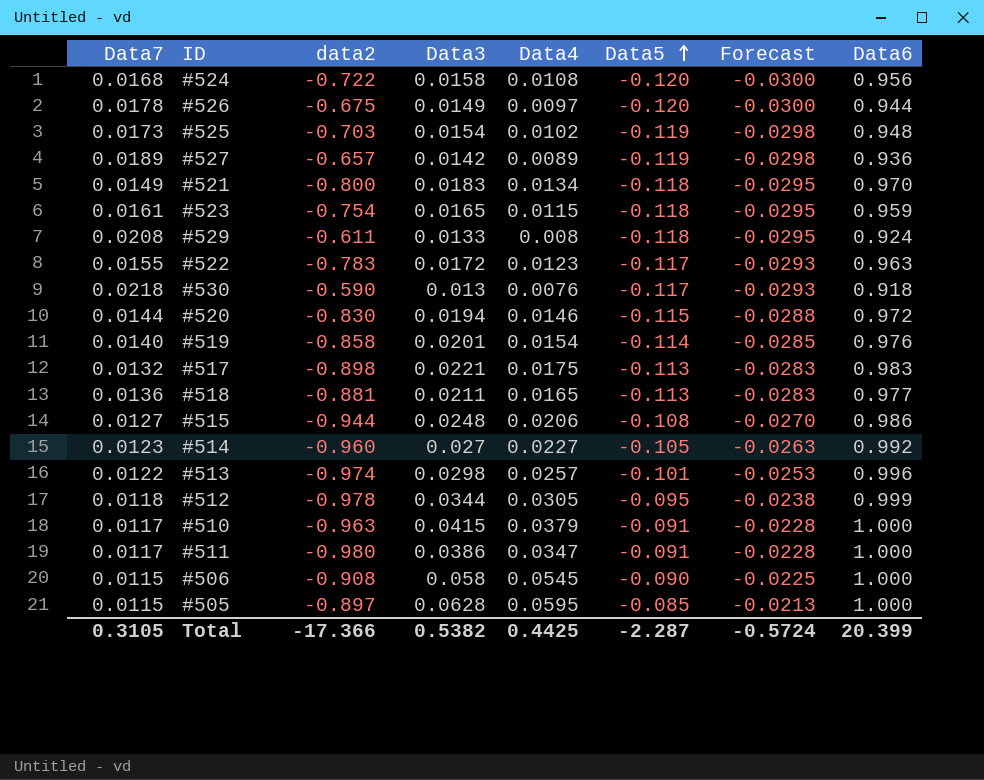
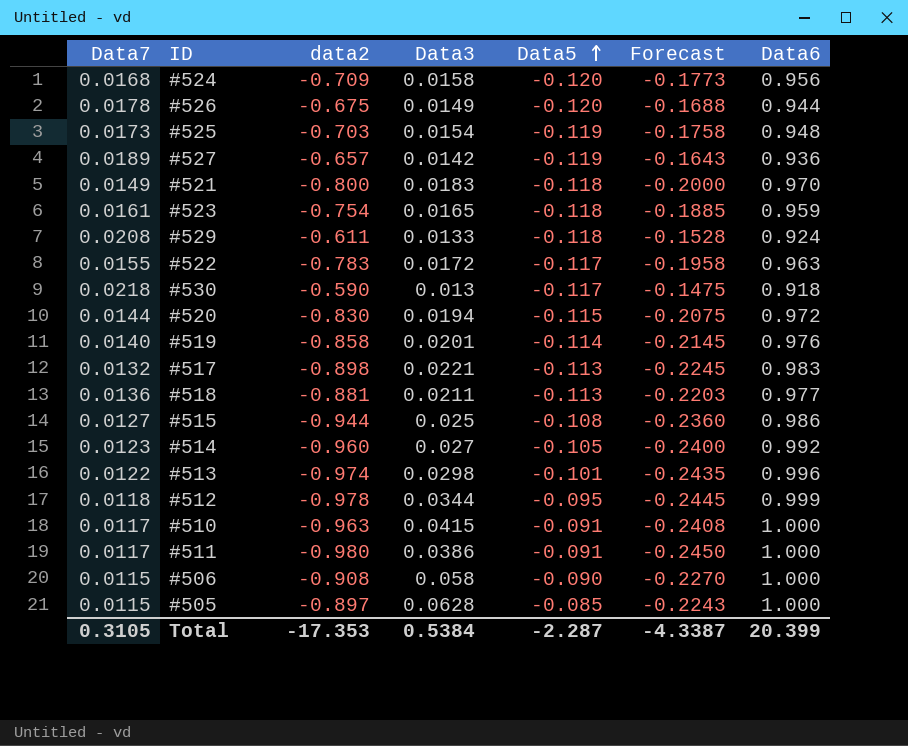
column Data4 | position: 5 -> none
column Forecast | formula: [Data5] * 0.25 -> [data2] * 0.25
#524 | data2: -0.722 -> -0.709
#515 | Data3: 0.0248 -> 0.025
Total | data2: -17.366 -> -17.353
Total | Data3: 0.5382 -> 0.5384
Total | Forecast: -0.5724 -> -4.3387

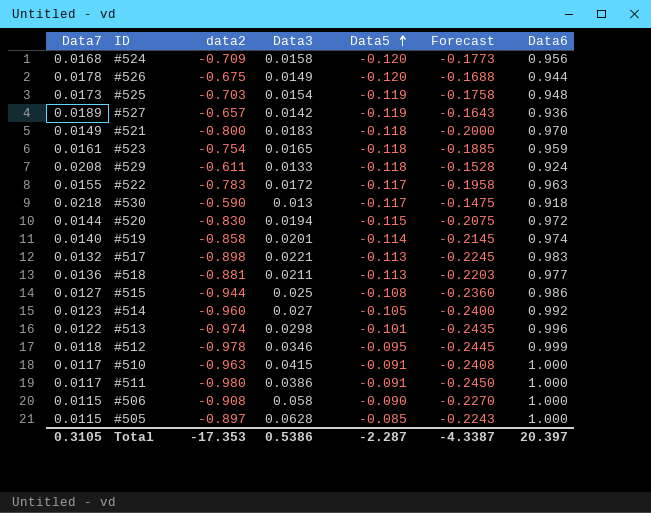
#519 | Data6: 0.976 -> 0.974
#512 | Data3: 0.0344 -> 0.0346
Total | Data3: 0.5384 -> 0.5386
Total | Data6: 20.399 -> 20.397

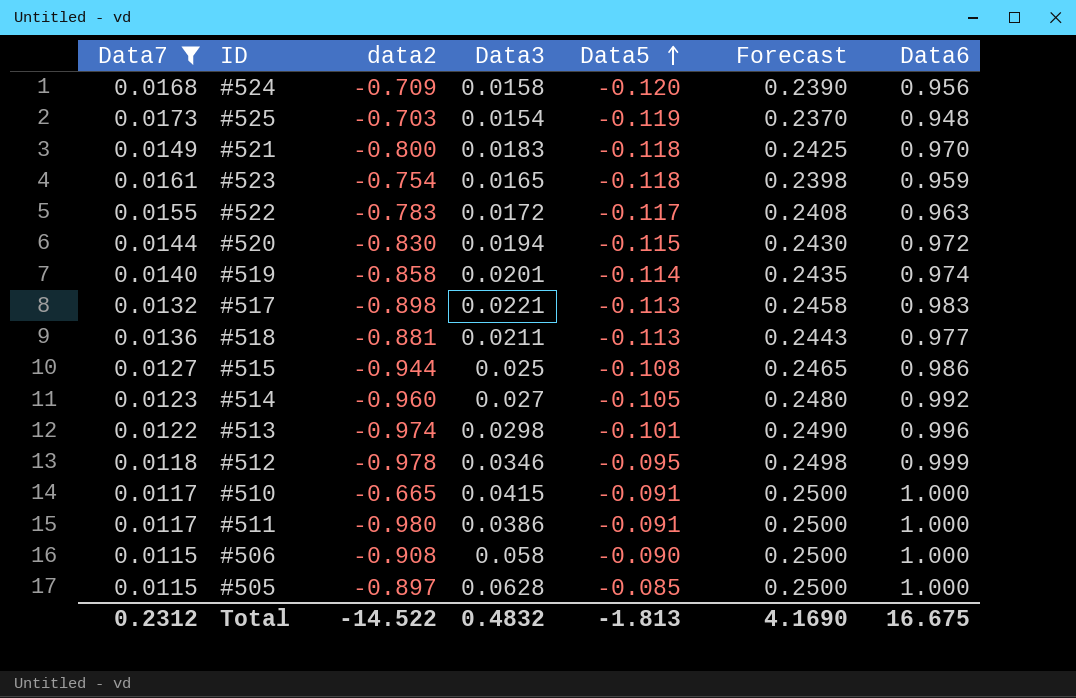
filter: none -> Data7 <= 0.0173
column Forecast | formula: [data2] * 0.25 -> [Data6] * 0.25
#510 | data2: -0.963 -> -0.665
Total | Data7: 0.3105 -> 0.2312
Total | data2: -17.353 -> -14.522
Total | Data3: 0.5386 -> 0.4832
Total | Data5: -2.287 -> -1.813
Total | Forecast: -4.3387 -> 4.1690
Total | Data6: 20.397 -> 16.675

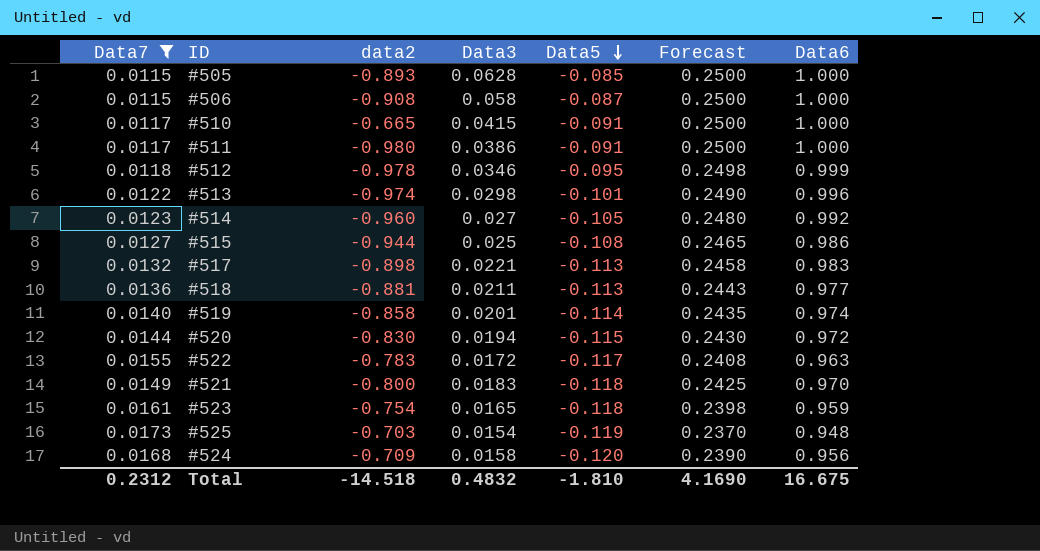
row order: Data5 ascending -> Data5 descending
#505 | data2: -0.897 -> -0.893
#506 | Data5: -0.090 -> -0.087
Total | data2: -14.522 -> -14.518
Total | Data5: -1.813 -> -1.810

